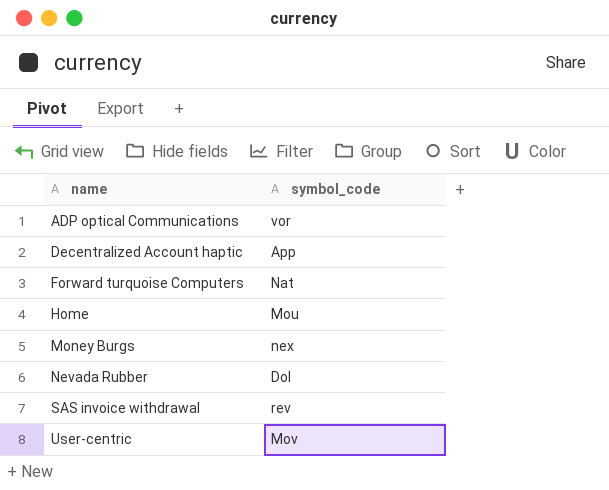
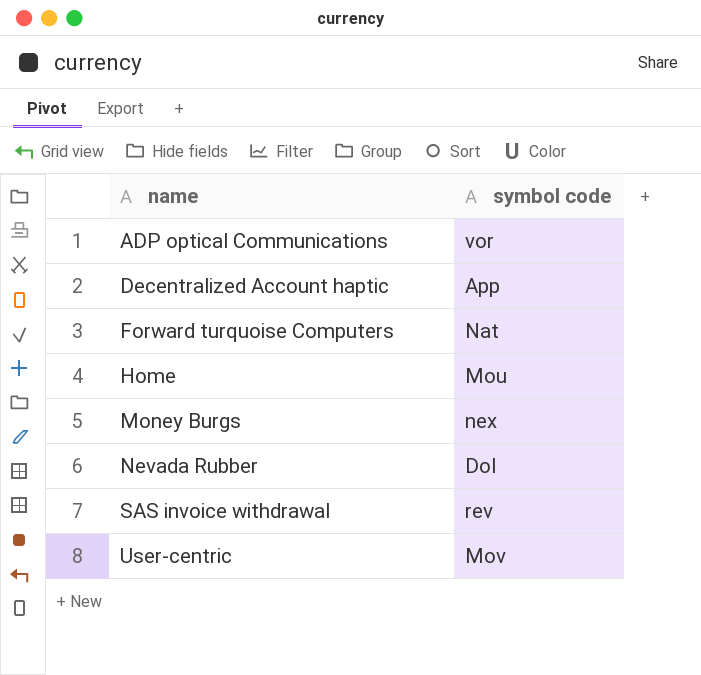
column name: symbol_code -> symbol code

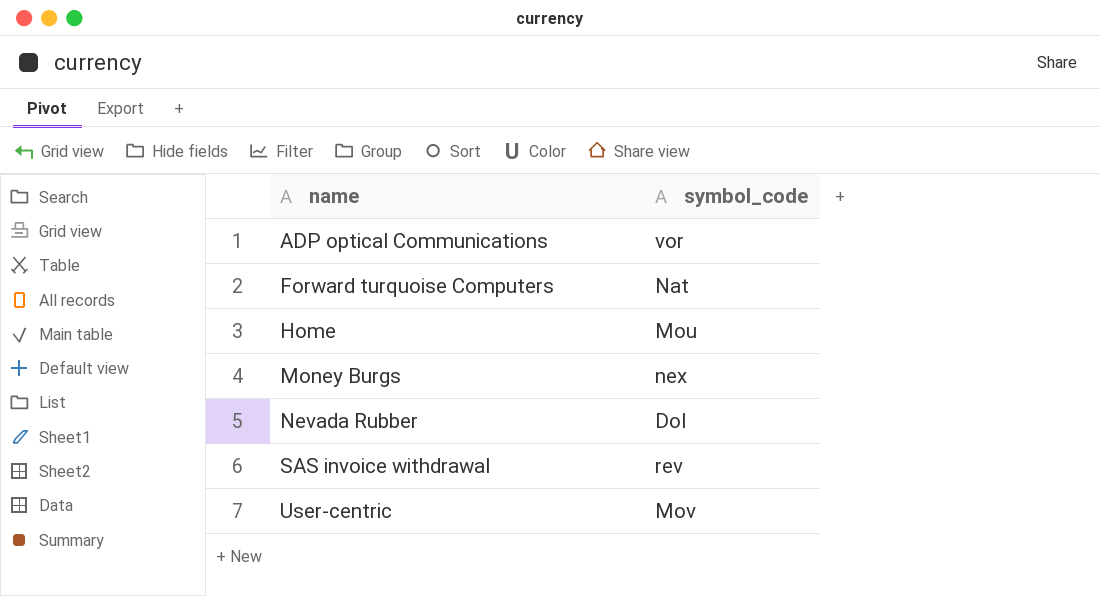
column name: symbol code -> symbol_code
row Decentralized Account haptic: App -> none

